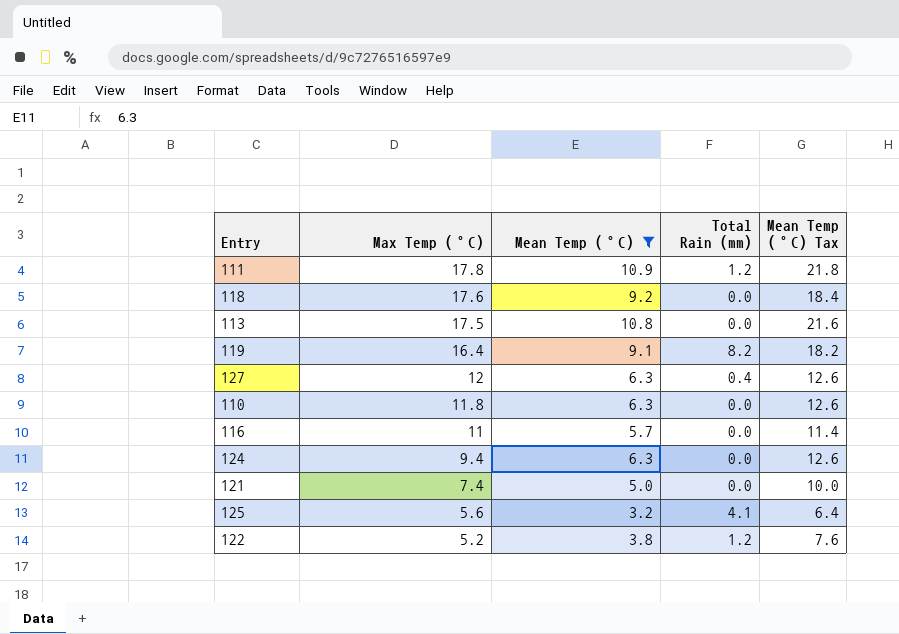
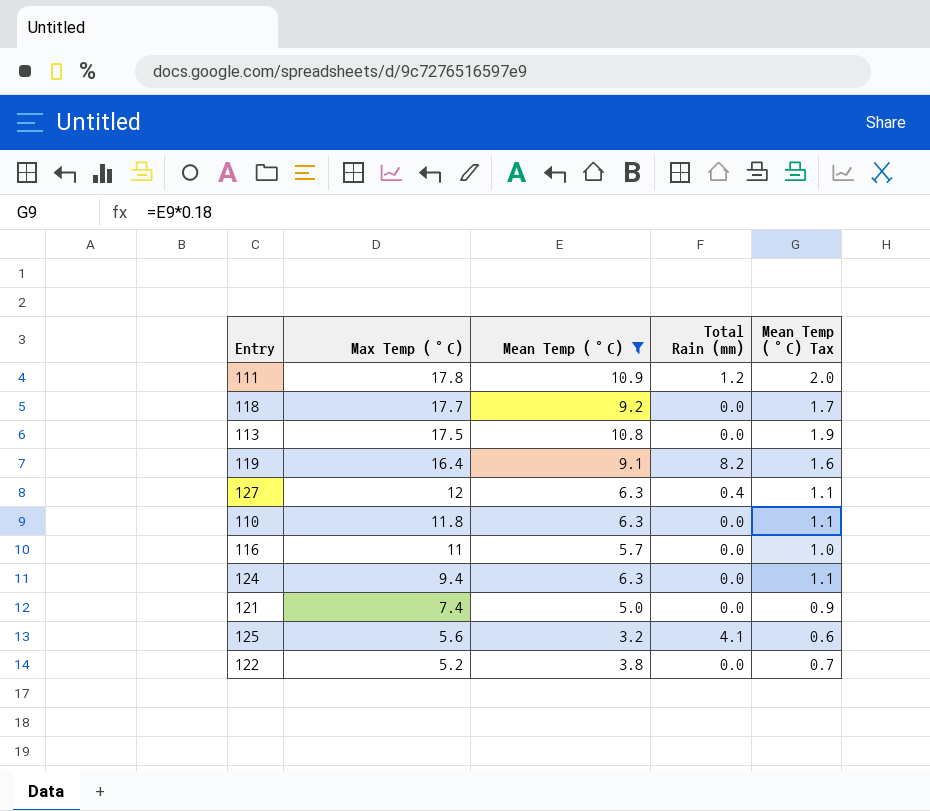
column Mean Temp (°C) Tax | formula: [Mean Temp (°C)] * 2 -> [Mean Temp (°C)] * 0.18
118 | Max Temp (°C): 17.6 -> 17.7
122 | Total Rain (mm): 1.2 -> 0.0

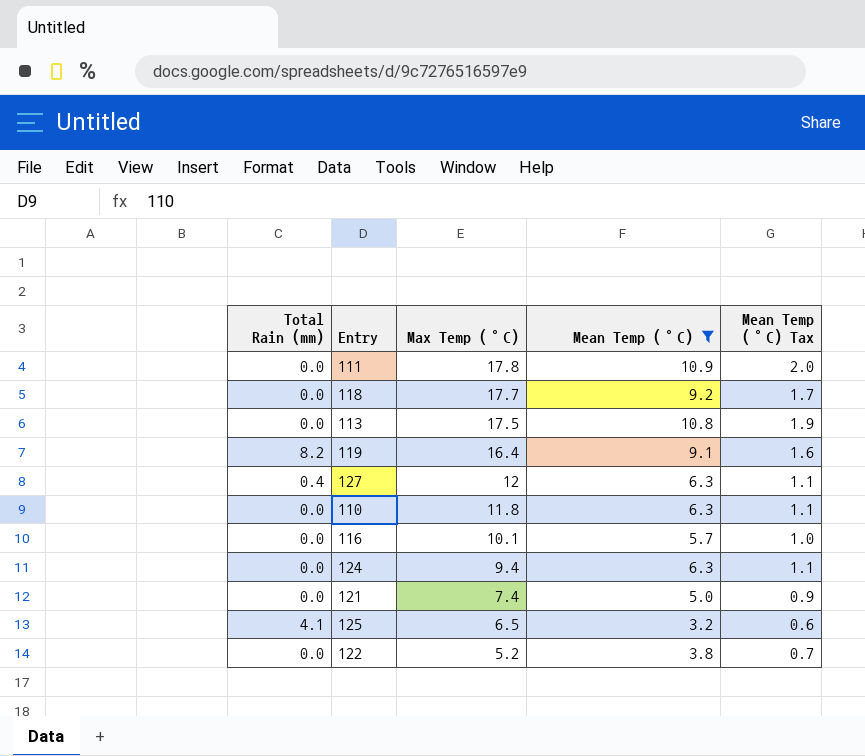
column Total Rain (mm) | position: 4 -> 1
111 | Total Rain (mm): 1.2 -> 0.0
116 | Max Temp (°C): 11 -> 10.1
125 | Max Temp (°C): 5.6 -> 6.5

